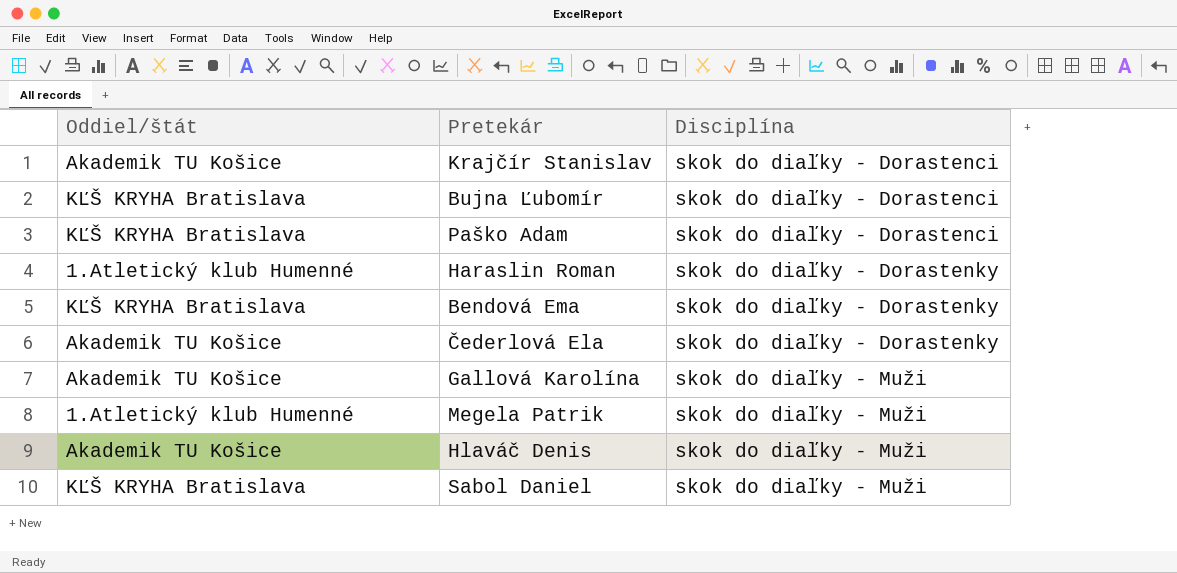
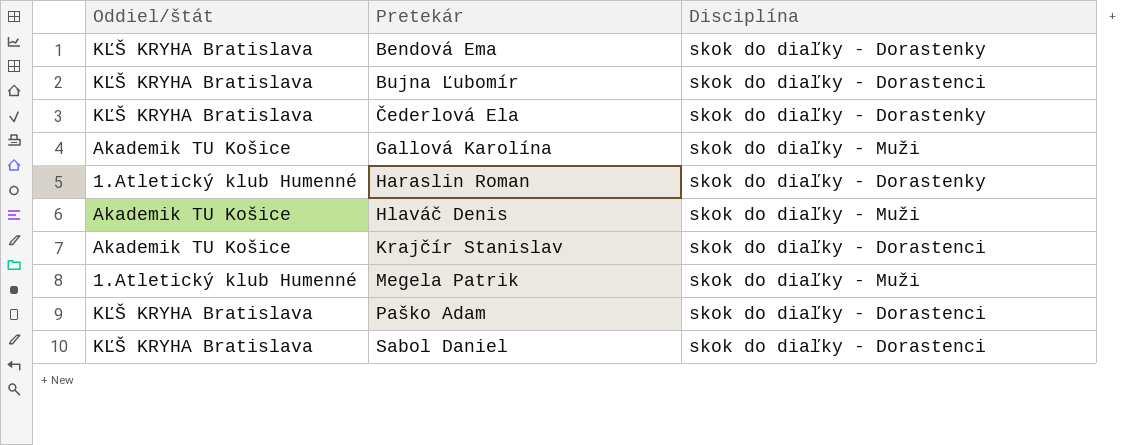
row order: Disciplína ascending -> Pretekár ascending
Čederlová Ela | Oddiel/štát: Akademik TU Košice -> KĽŠ KRYHA Bratislava
Sabol Daniel | Disciplína: skok do diaľky - Muži -> skok do diaľky - Dorastenci

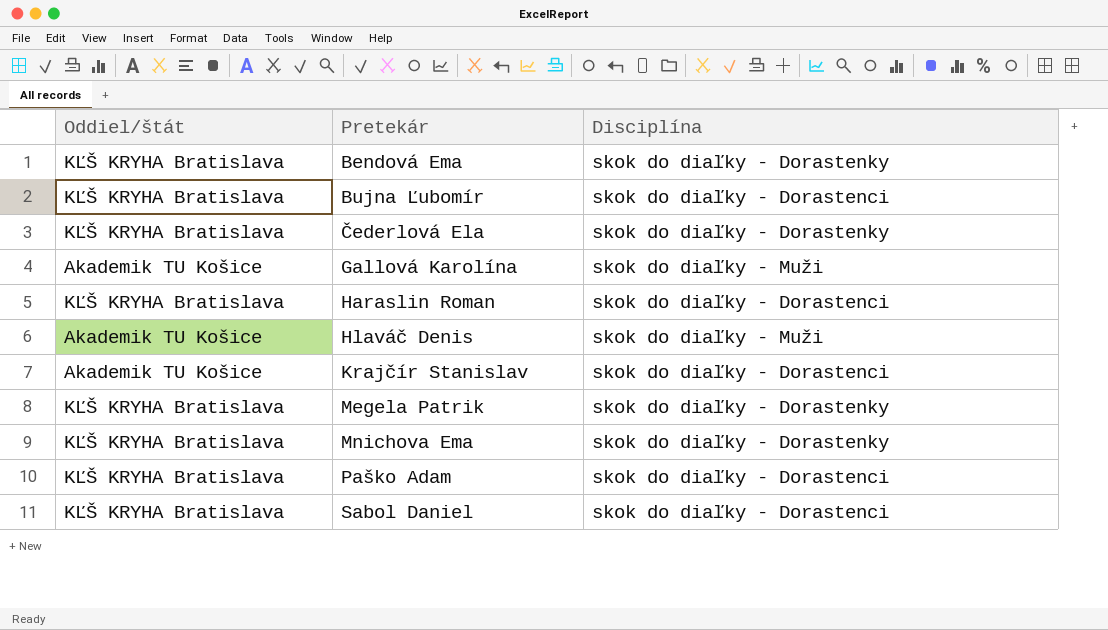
Haraslin Roman | Oddiel/štát: 1.Atletický klub Humenné -> KĽŠ KRYHA Bratislava
Haraslin Roman | Disciplína: skok do diaľky - Dorastenky -> skok do diaľky - Dorastenci
Megela Patrik | Oddiel/štát: 1.Atletický klub Humenné -> KĽŠ KRYHA Bratislava
Megela Patrik | Disciplína: skok do diaľky - Muži -> skok do diaľky - Dorastenky
row Mnichova Ema: none -> KĽŠ KRYHA Bratislava | skok do diaľky - Dorastenky

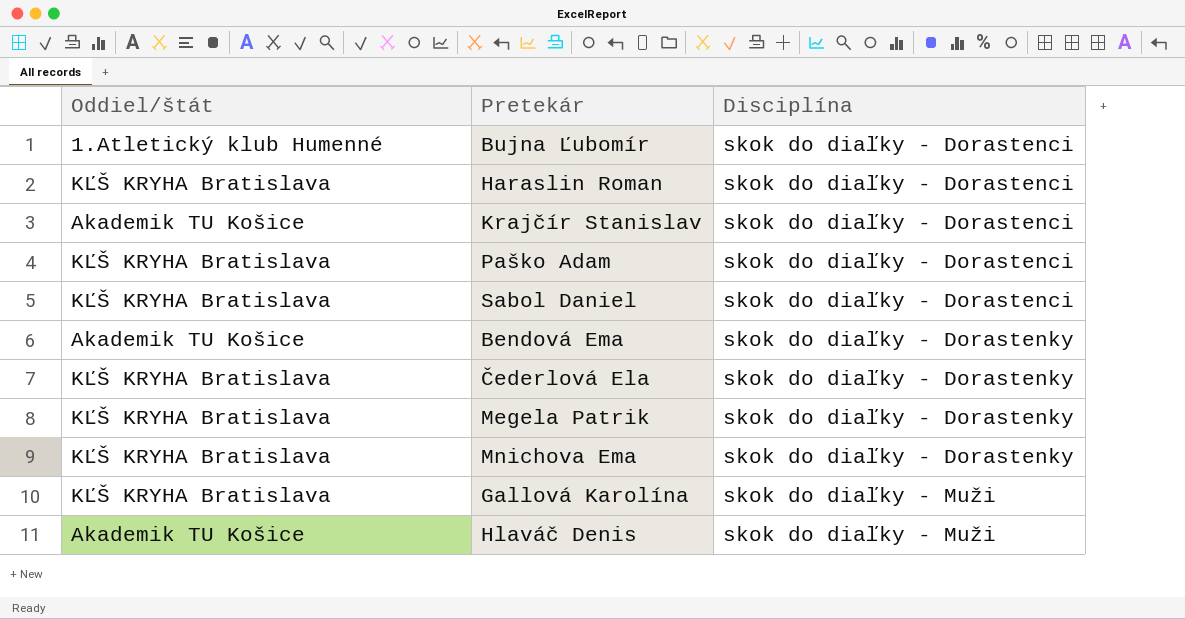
row order: Pretekár ascending -> Disciplína ascending
Bujna Ľubomír | Oddiel/štát: KĽŠ KRYHA Bratislava -> 1.Atletický klub Humenné
Bendová Ema | Oddiel/štát: KĽŠ KRYHA Bratislava -> Akademik TU Košice
Gallová Karolína | Oddiel/štát: Akademik TU Košice -> KĽŠ KRYHA Bratislava

